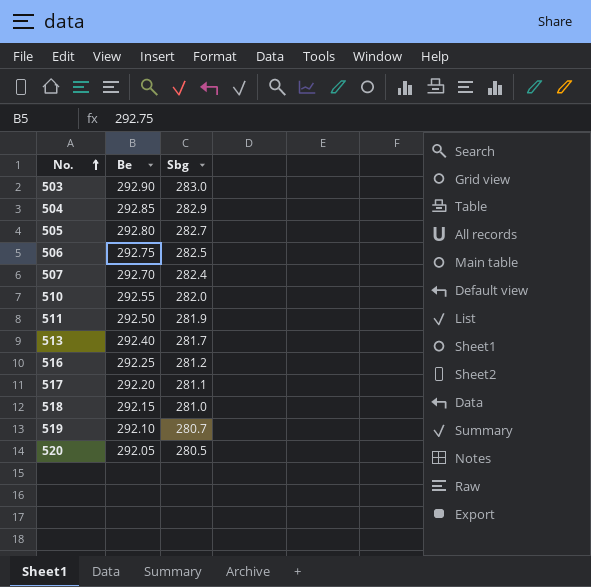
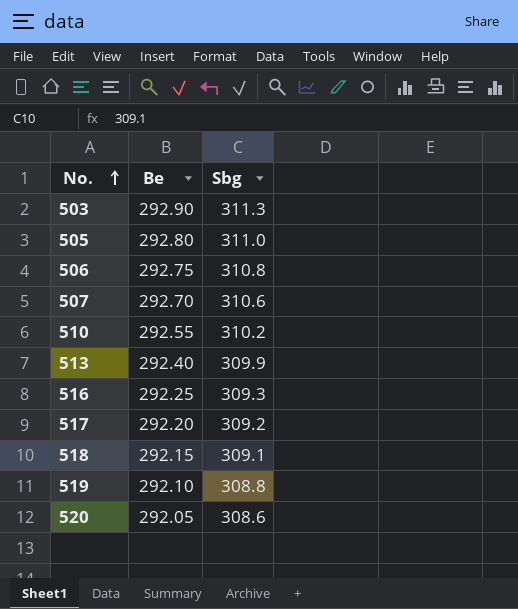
row 504: 292.85 | 282.9 -> none
row 511: 292.50 | 281.9 -> none
503 | Sbg: 283.0 -> 311.3
505 | Sbg: 282.7 -> 311.0
506 | Sbg: 282.5 -> 310.8
507 | Sbg: 282.4 -> 310.6
510 | Sbg: 282.0 -> 310.2
513 | Sbg: 281.7 -> 309.9
516 | Sbg: 281.2 -> 309.3
517 | Sbg: 281.1 -> 309.2
518 | Sbg: 281.0 -> 309.1
519 | Sbg: 280.7 -> 308.8
520 | Sbg: 280.5 -> 308.6

